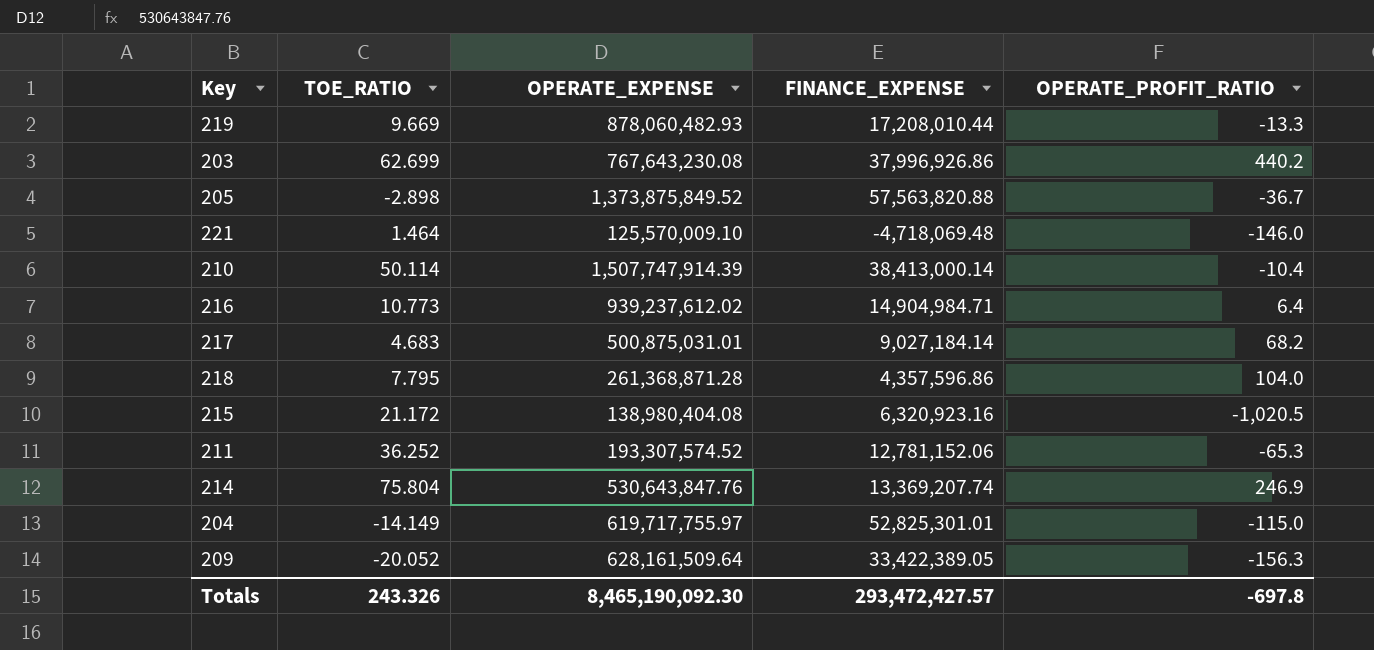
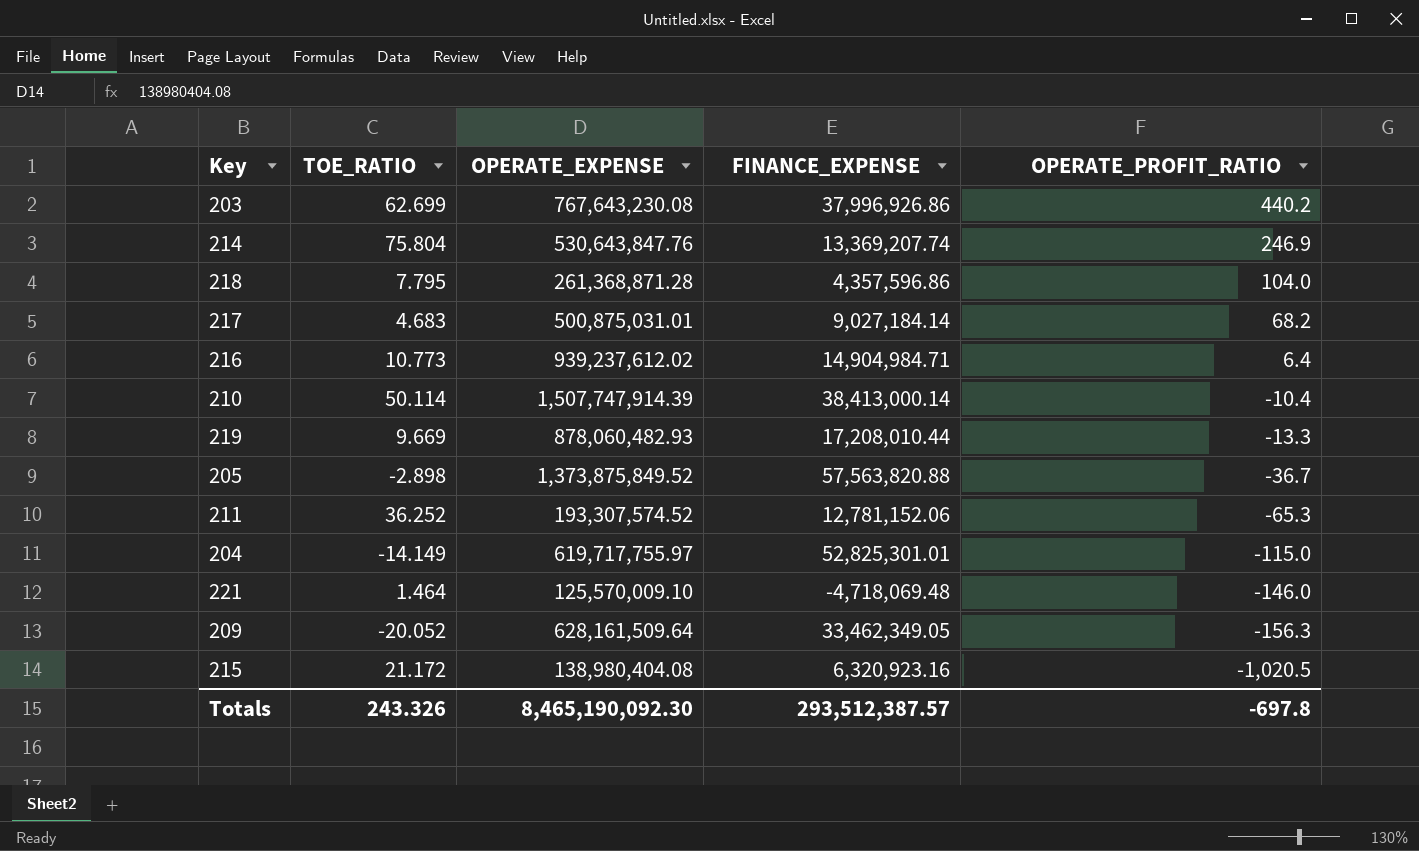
row order: none -> OPERATE_PROFIT_RATIO descending
209 | FINANCE_EXPENSE: 33,422,389.05 -> 33,462,349.05
Totals | FINANCE_EXPENSE: 293,472,427.57 -> 293,512,387.57

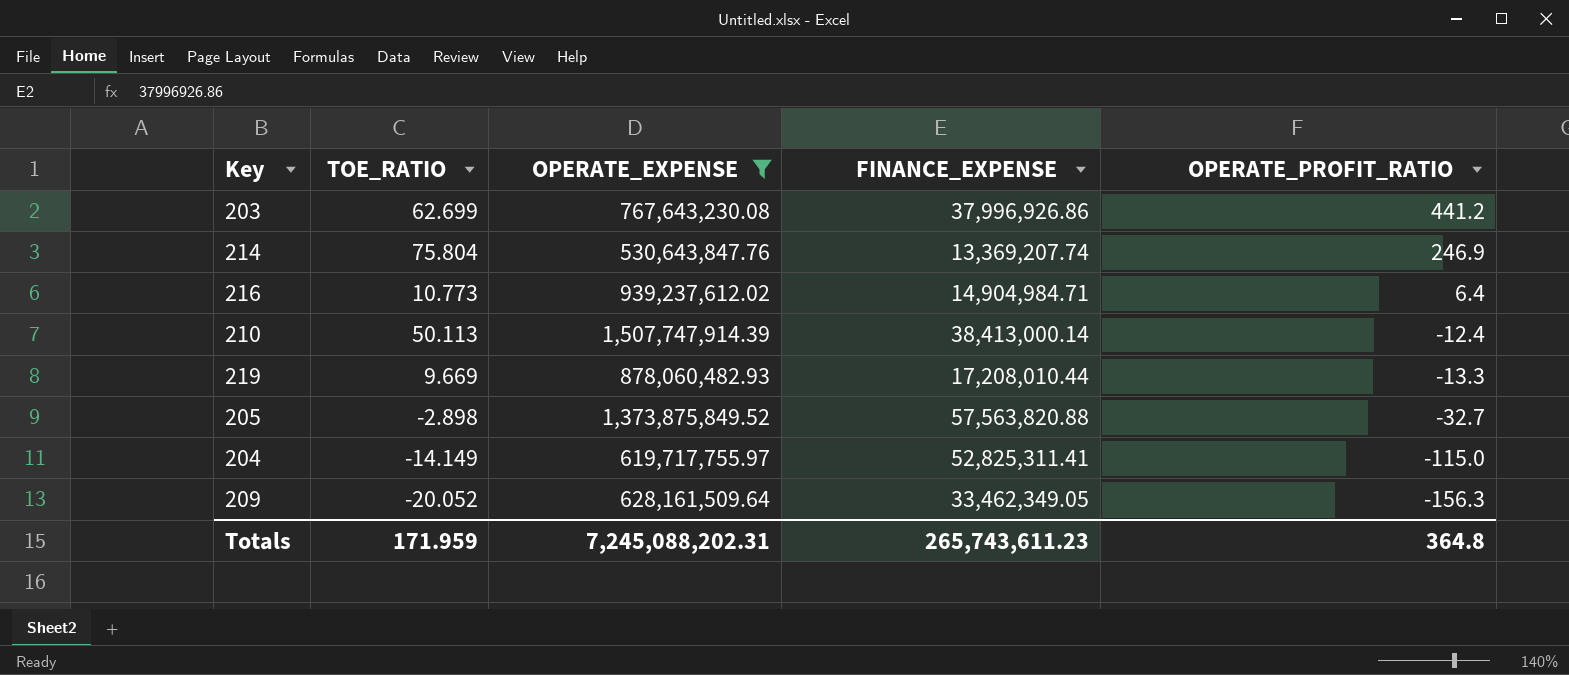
filter: none -> OPERATE_EXPENSE >= 530,643,847.76
203 | OPERATE_PROFIT_RATIO: 440.2 -> 441.2
210 | TOE_RATIO: 50.114 -> 50.113
210 | OPERATE_PROFIT_RATIO: -10.4 -> -12.4
205 | OPERATE_PROFIT_RATIO: -36.7 -> -32.7
204 | FINANCE_EXPENSE: 52,825,301.01 -> 52,825,311.41
Totals | TOE_RATIO: 243.326 -> 171.959
Totals | OPERATE_EXPENSE: 8,465,190,092.30 -> 7,245,088,202.31
Totals | FINANCE_EXPENSE: 293,512,387.57 -> 265,743,611.23
Totals | OPERATE_PROFIT_RATIO: -697.8 -> 364.8

